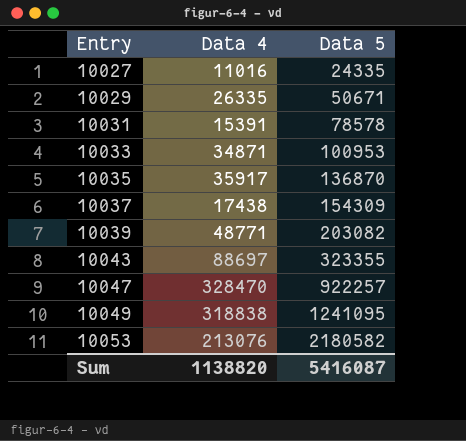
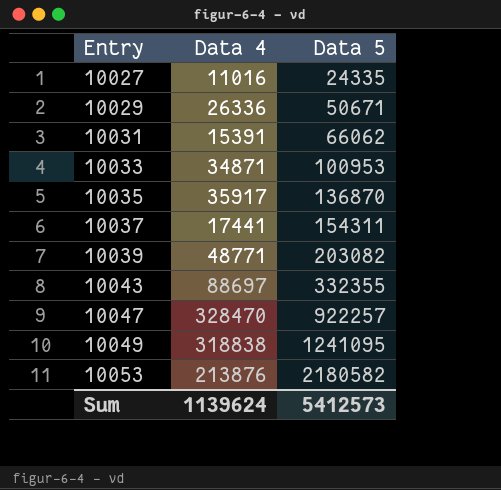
10029 | Data 4: 26335 -> 26336
10031 | Data 5: 78578 -> 66062
10037 | Data 4: 17438 -> 17441
10037 | Data 5: 154309 -> 154311
10043 | Data 5: 323355 -> 332355
10053 | Data 4: 213076 -> 213876
Sum | Data 4: 1138820 -> 1139624
Sum | Data 5: 5416087 -> 5412573

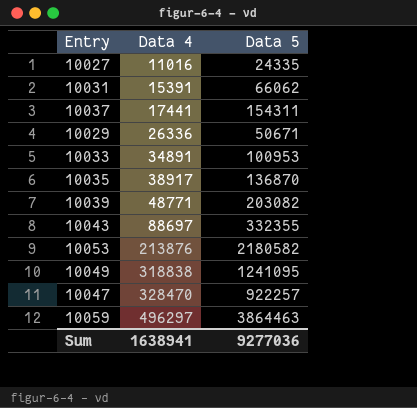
row order: Entry ascending -> Data 4 ascending
10033 | Data 4: 34871 -> 34891
10035 | Data 4: 35917 -> 38917
row 10059: none -> 496297 | 3864463
Sum | Data 4: 1139624 -> 1638941
Sum | Data 5: 5412573 -> 9277036

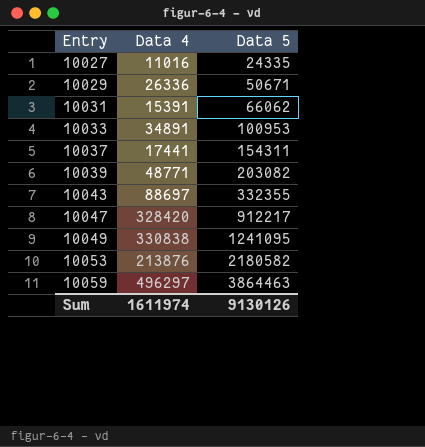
row order: Data 4 ascending -> Entry ascending
row 10035: 38917 | 136870 -> none
10047 | Data 4: 328470 -> 328420
10047 | Data 5: 922257 -> 912217
10049 | Data 4: 318838 -> 330838
Sum | Data 4: 1638941 -> 1611974
Sum | Data 5: 9277036 -> 9130126

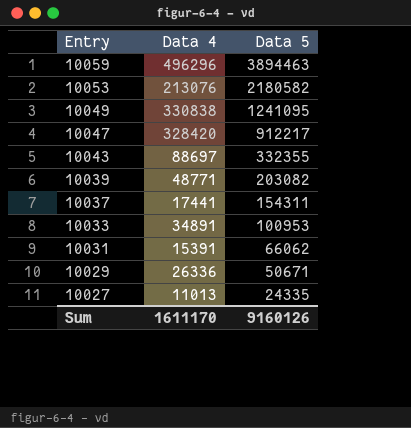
row order: Entry ascending -> Entry descending
10059 | Data 4: 496297 -> 496296
10059 | Data 5: 3864463 -> 3894463
10053 | Data 4: 213876 -> 213076
10027 | Data 4: 11016 -> 11013
Sum | Data 4: 1611974 -> 1611170
Sum | Data 5: 9130126 -> 9160126

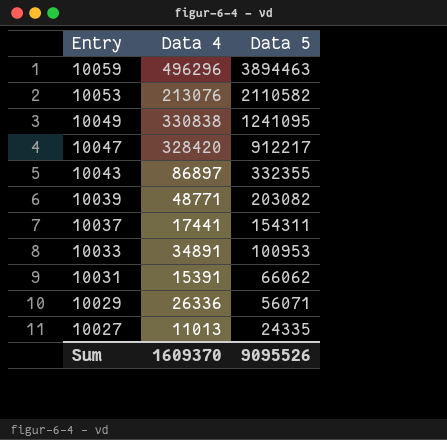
10053 | Data 5: 2180582 -> 2110582
10043 | Data 4: 88697 -> 86897
10029 | Data 5: 50671 -> 56071
Sum | Data 4: 1611170 -> 1609370
Sum | Data 5: 9160126 -> 9095526

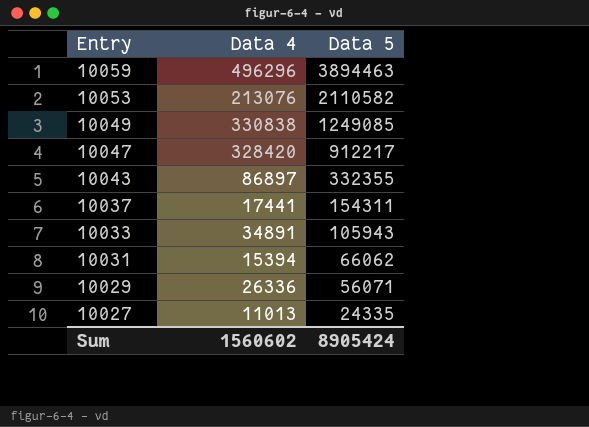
row 10039: 48771 | 203082 -> none
10049 | Data 5: 1241095 -> 1249085
10033 | Data 5: 100953 -> 105943
10031 | Data 4: 15391 -> 15394
Sum | Data 4: 1609370 -> 1560602
Sum | Data 5: 9095526 -> 8905424

